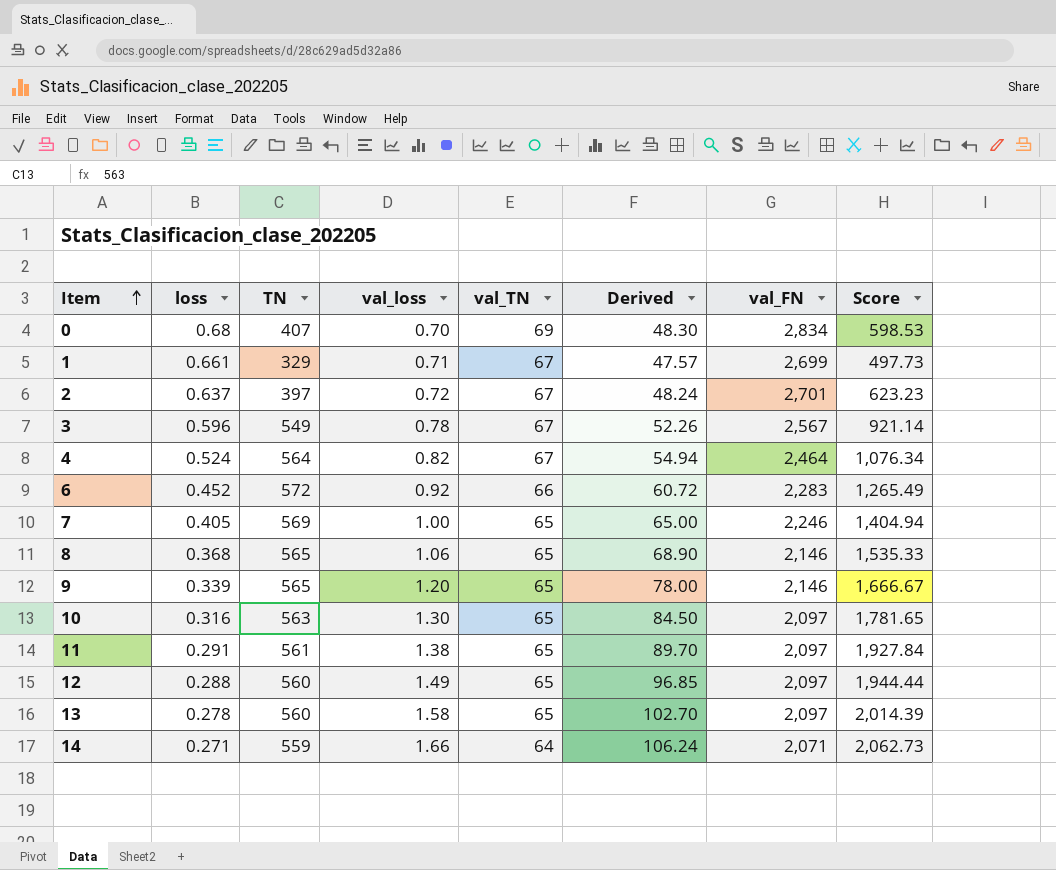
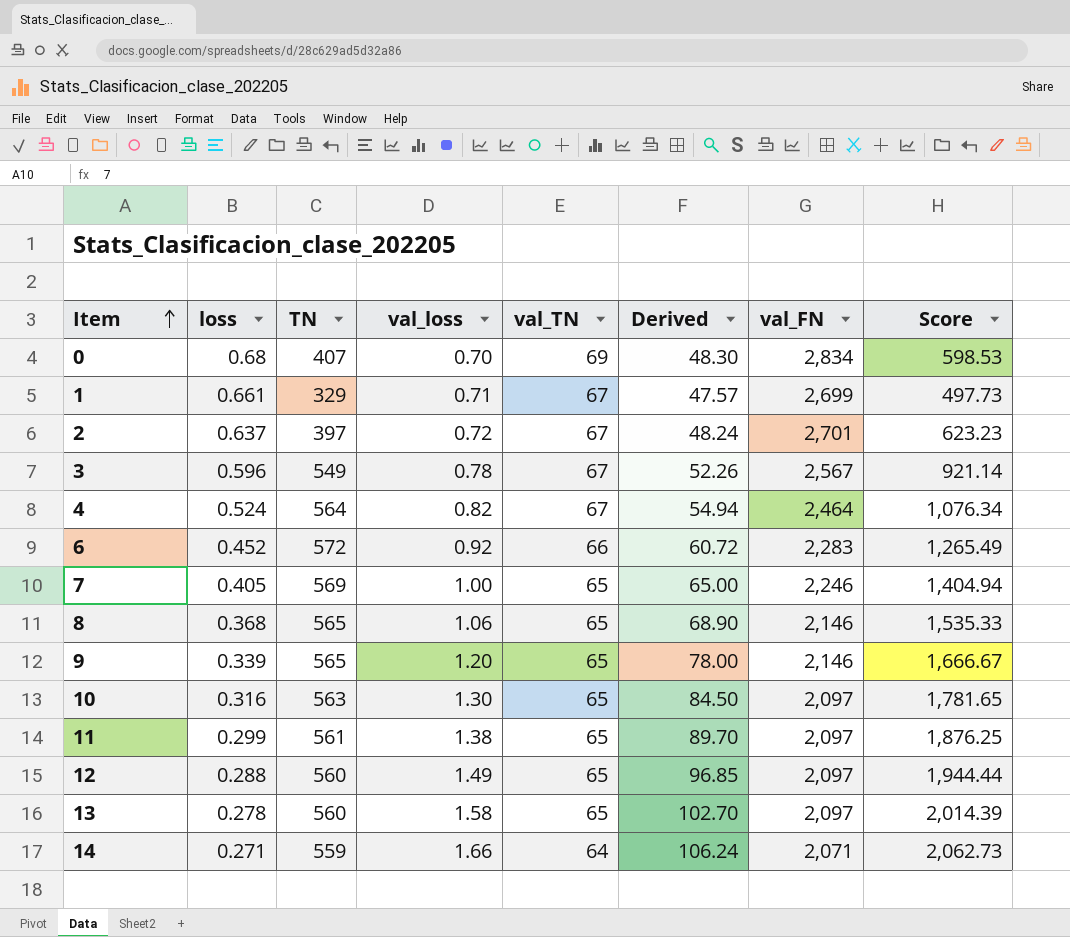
11 | loss: 0.291 -> 0.299
11 | Score: 1,927.84 -> 1,876.25

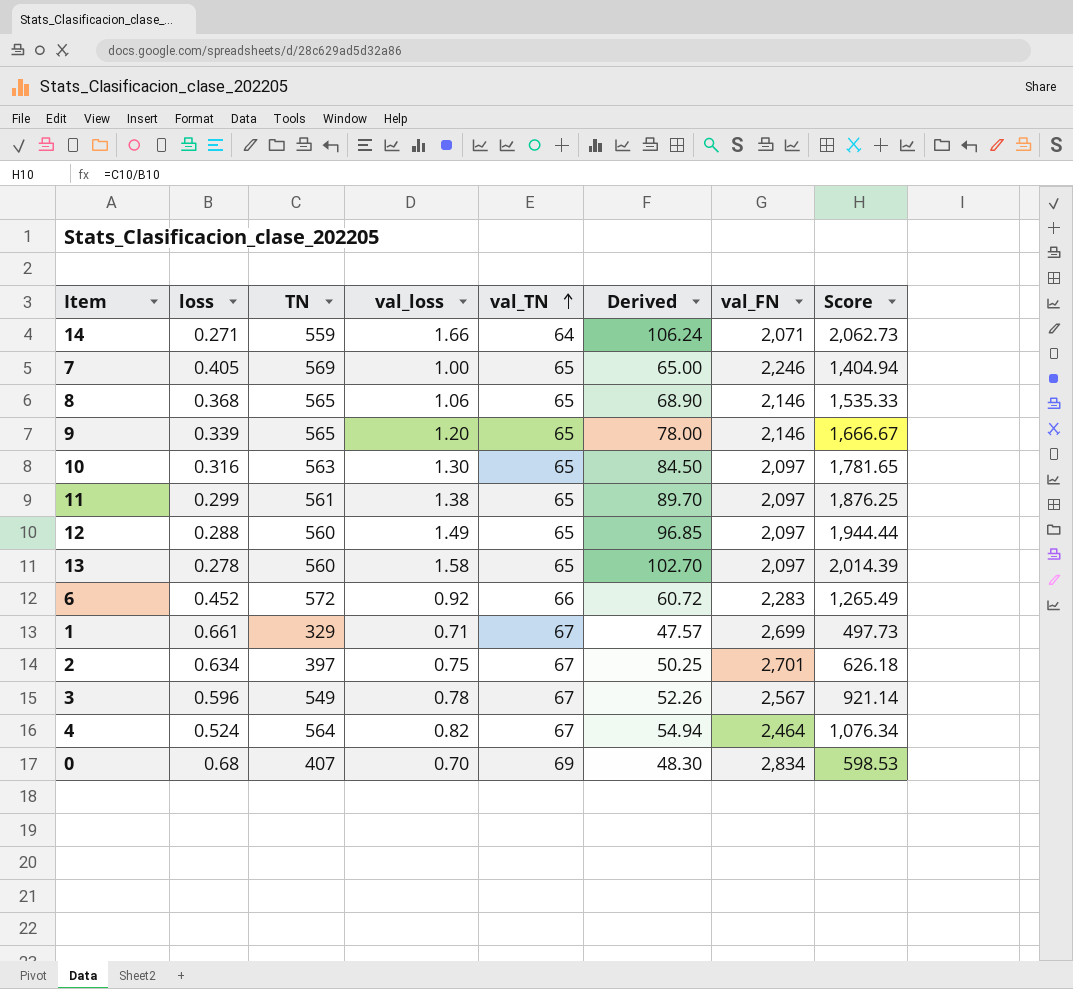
row order: Item ascending -> val_TN ascending
2 | loss: 0.637 -> 0.634
2 | val_loss: 0.72 -> 0.75
2 | Derived: 48.24 -> 50.25
2 | Score: 623.23 -> 626.18

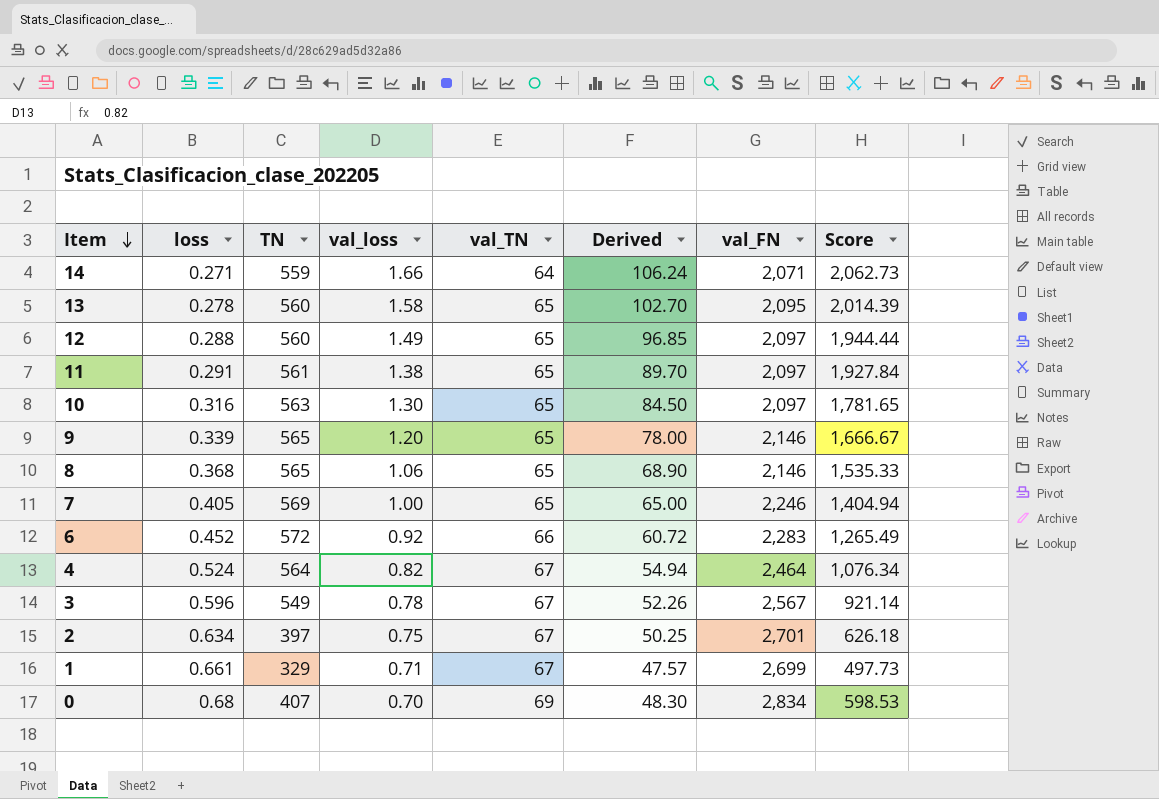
row order: val_TN ascending -> Item descending
13 | val_FN: 2,097 -> 2,095
11 | loss: 0.299 -> 0.291
11 | Score: 1,876.25 -> 1,927.84

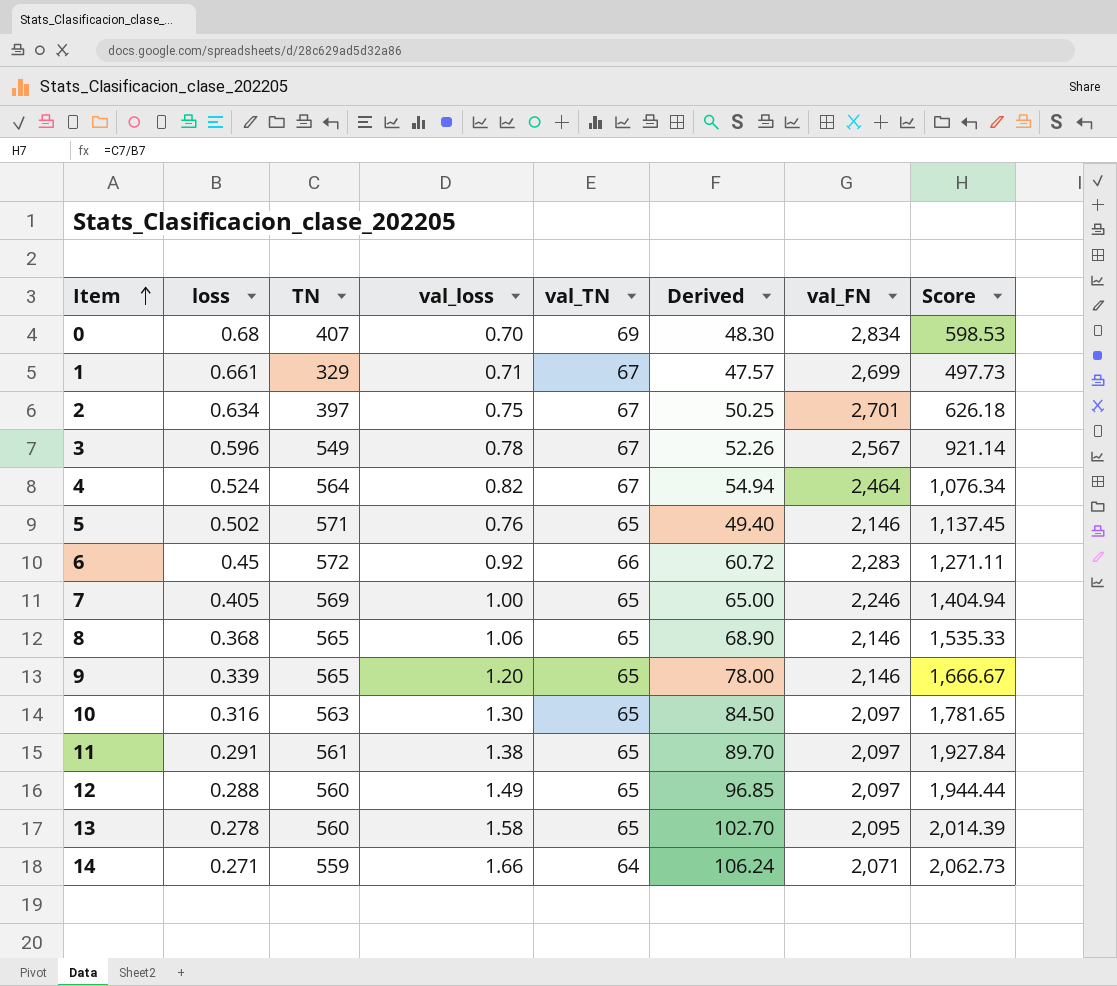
row order: Item descending -> Item ascending
row 5: none -> 0.502 | 571 | 0.76 | 65 | 49.40 | 2,146 | 1,137.45
6 | loss: 0.452 -> 0.45
6 | Score: 1,265.49 -> 1,271.11

